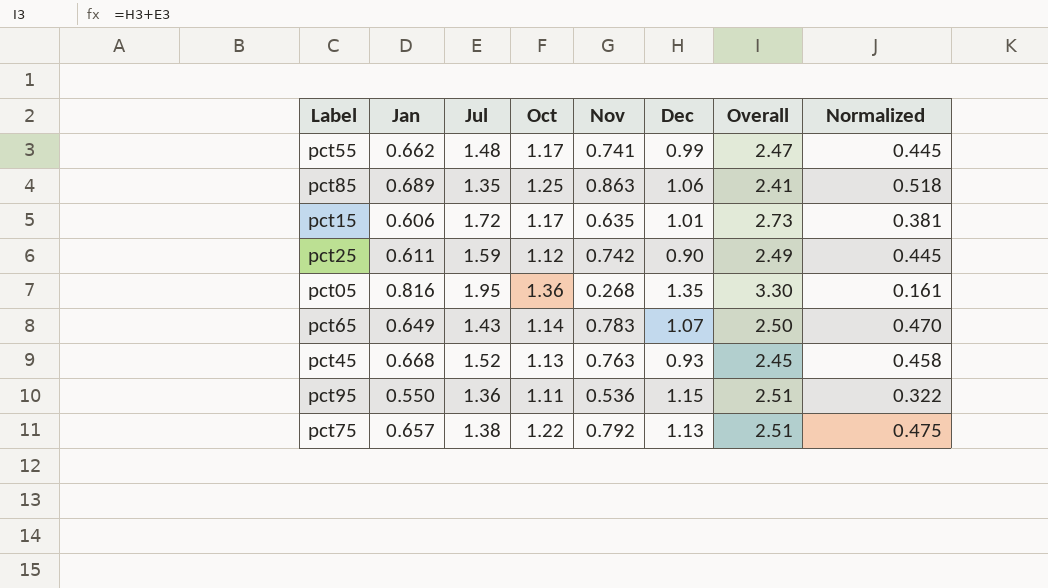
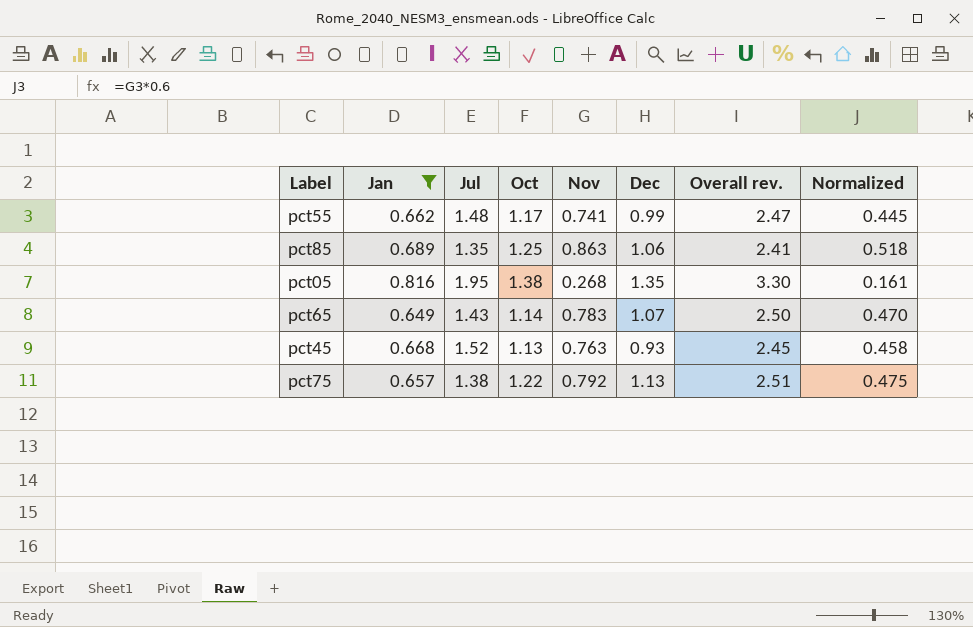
filter: none -> Jan >= 0.649
column name: Overall -> Overall rev.
pct05 | Oct: 1.36 -> 1.38

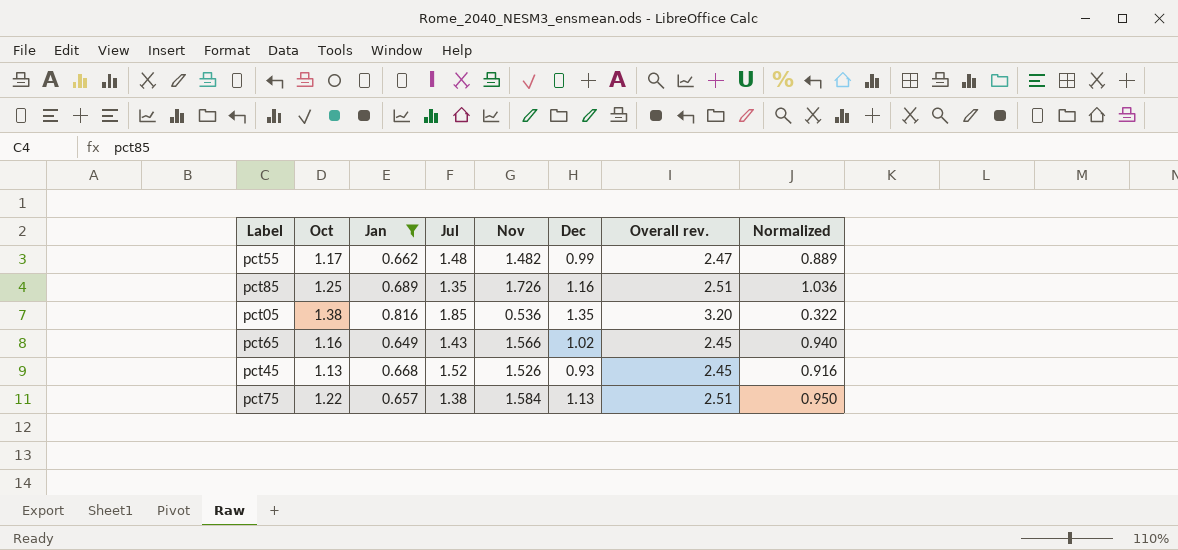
column Oct | position: 4 -> 2
pct55 | Nov: 0.741 -> 1.482
pct55 | Normalized: 0.445 -> 0.889
pct85 | Nov: 0.863 -> 1.726
pct85 | Dec: 1.06 -> 1.16
pct85 | Overall rev.: 2.41 -> 2.51
pct85 | Normalized: 0.518 -> 1.036
pct05 | Jul: 1.95 -> 1.85
pct05 | Nov: 0.268 -> 0.536
pct05 | Overall rev.: 3.30 -> 3.20
pct05 | Normalized: 0.161 -> 0.322
pct65 | Oct: 1.14 -> 1.16
pct65 | Nov: 0.783 -> 1.566
pct65 | Dec: 1.07 -> 1.02
pct65 | Overall rev.: 2.50 -> 2.45
pct65 | Normalized: 0.470 -> 0.940
pct45 | Nov: 0.763 -> 1.526
pct45 | Normalized: 0.458 -> 0.916
pct75 | Nov: 0.792 -> 1.584
pct75 | Normalized: 0.475 -> 0.950

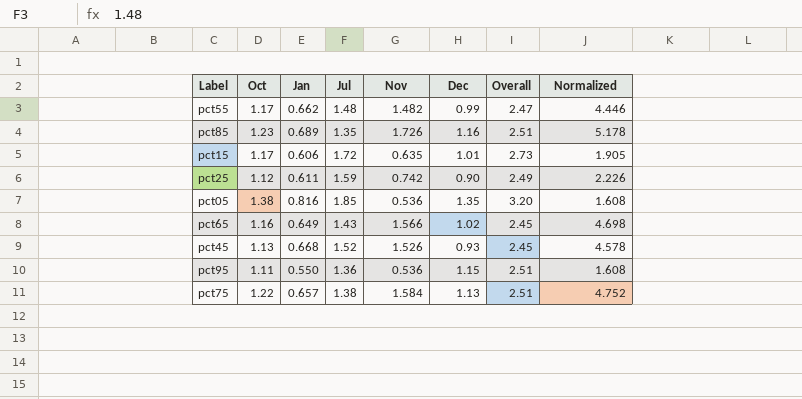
filter: Jan >= 0.649 -> none
column name: Overall rev. -> Overall
column Normalized | formula: [Nov] * 0.6 -> [Nov] * 3
pct85 | Oct: 1.25 -> 1.23

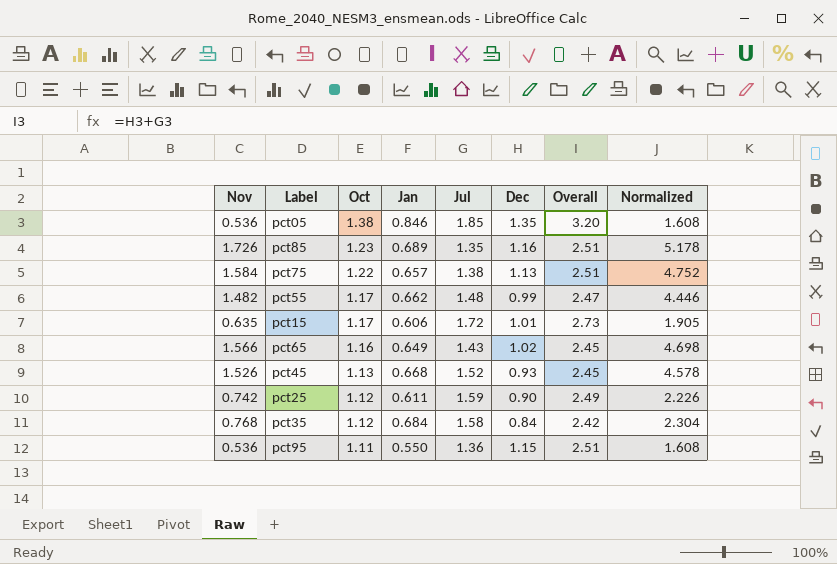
row order: none -> Oct descending
column Nov | position: 5 -> 1
pct05 | Jan: 0.816 -> 0.846
row pct35: none -> 0.768 | 1.12 | 0.684 | 1.58 | 0.84 | 2.42 | 2.304

